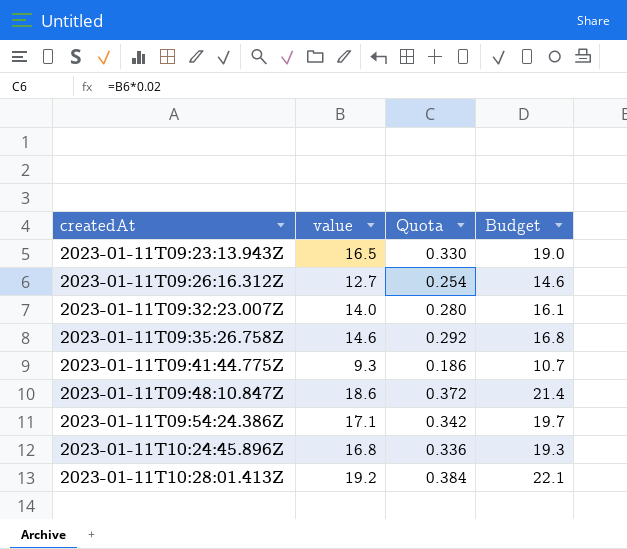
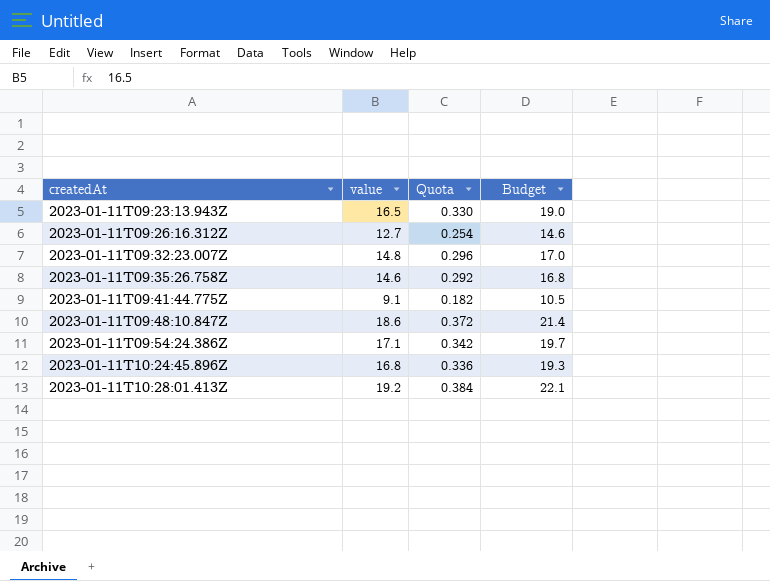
2023-01-11T09:32:23.007Z | value: 14.0 -> 14.8
2023-01-11T09:32:23.007Z | Quota: 0.280 -> 0.296
2023-01-11T09:32:23.007Z | Budget: 16.1 -> 17.0
2023-01-11T09:41:44.775Z | value: 9.3 -> 9.1
2023-01-11T09:41:44.775Z | Quota: 0.186 -> 0.182
2023-01-11T09:41:44.775Z | Budget: 10.7 -> 10.5

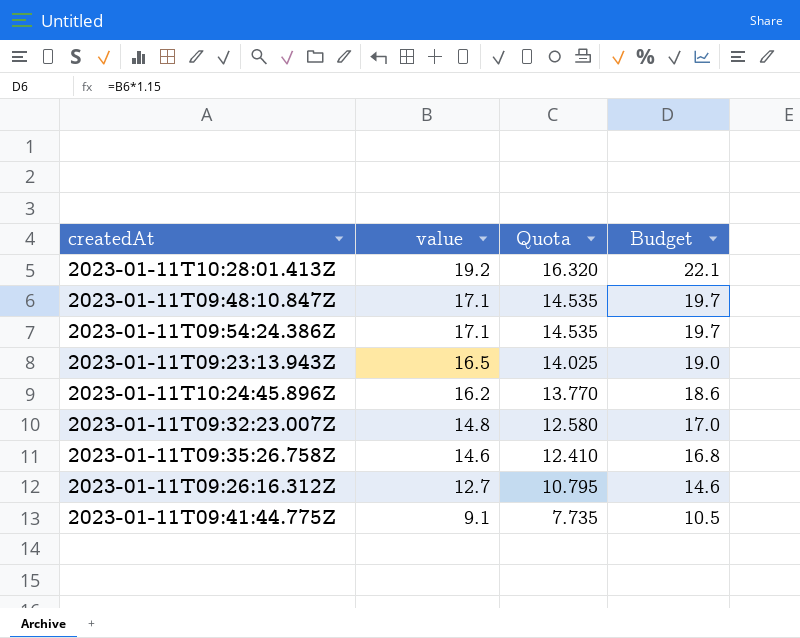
row order: createdAt ascending -> value descending
column Quota | formula: [value] * 0.02 -> [value] * 0.85
2023-01-11T09:48:10.847Z | value: 18.6 -> 17.1
2023-01-11T09:48:10.847Z | Budget: 21.4 -> 19.7
2023-01-11T10:24:45.896Z | value: 16.8 -> 16.2
2023-01-11T10:24:45.896Z | Budget: 19.3 -> 18.6

